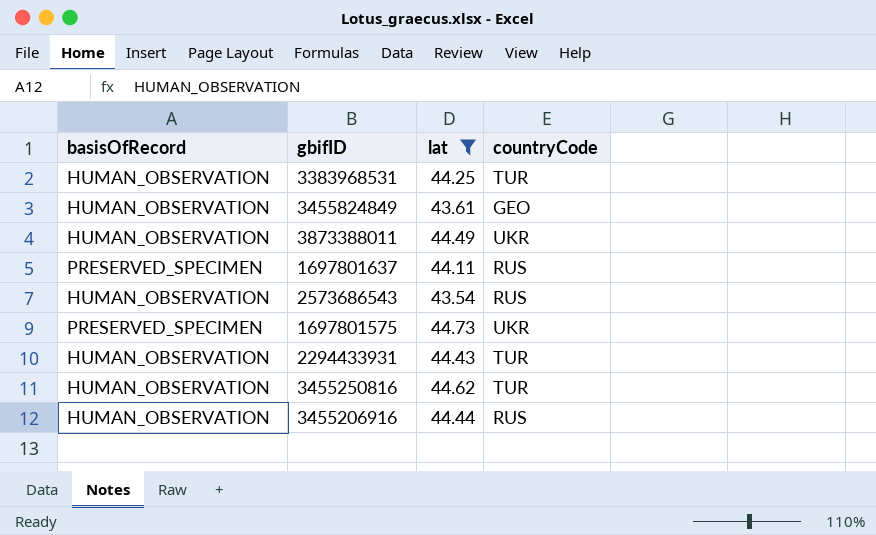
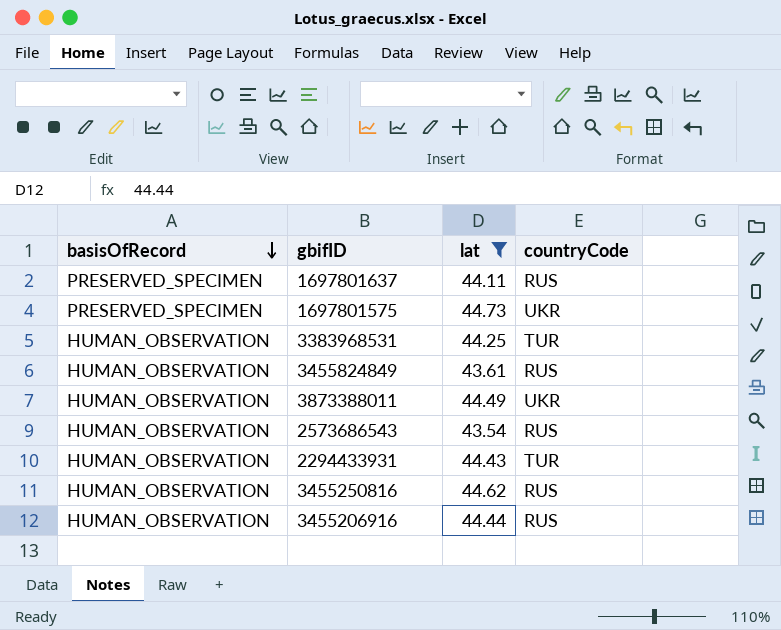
row order: none -> basisOfRecord descending
3455824849 | countryCode: GEO -> RUS
3455250816 | countryCode: TUR -> RUS

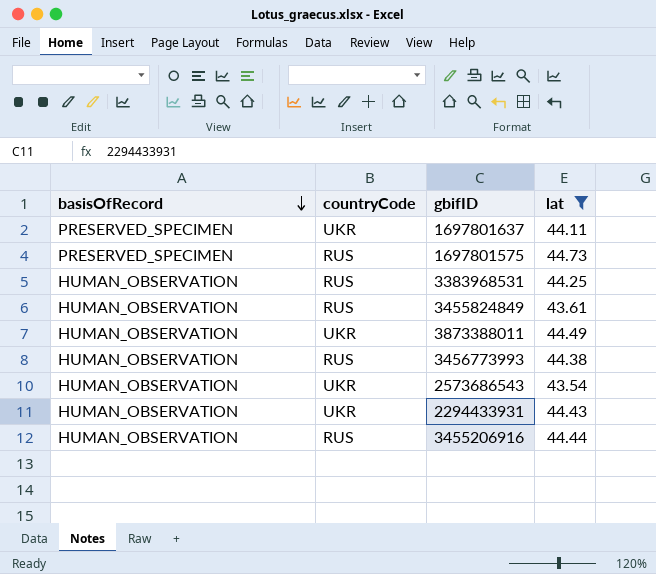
column countryCode | position: 4 -> 2
row 3455250816: HUMAN_OBSERVATION | 44.62 | RUS -> none
1697801637 | countryCode: RUS -> UKR
1697801575 | countryCode: UKR -> RUS
3383968531 | countryCode: TUR -> RUS
row 3456773993: none -> HUMAN_OBSERVATION | RUS | 44.38
2573686543 | countryCode: RUS -> UKR
2294433931 | countryCode: TUR -> UKR

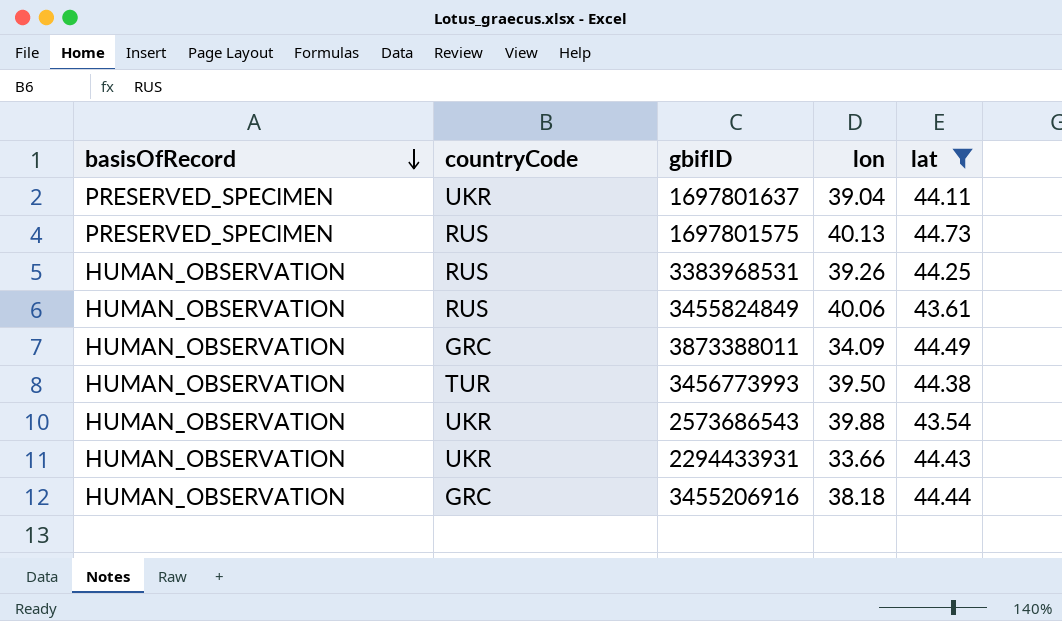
column lon | position: none -> 4
3873388011 | countryCode: UKR -> GRC
3456773993 | countryCode: RUS -> TUR
3455206916 | countryCode: RUS -> GRC

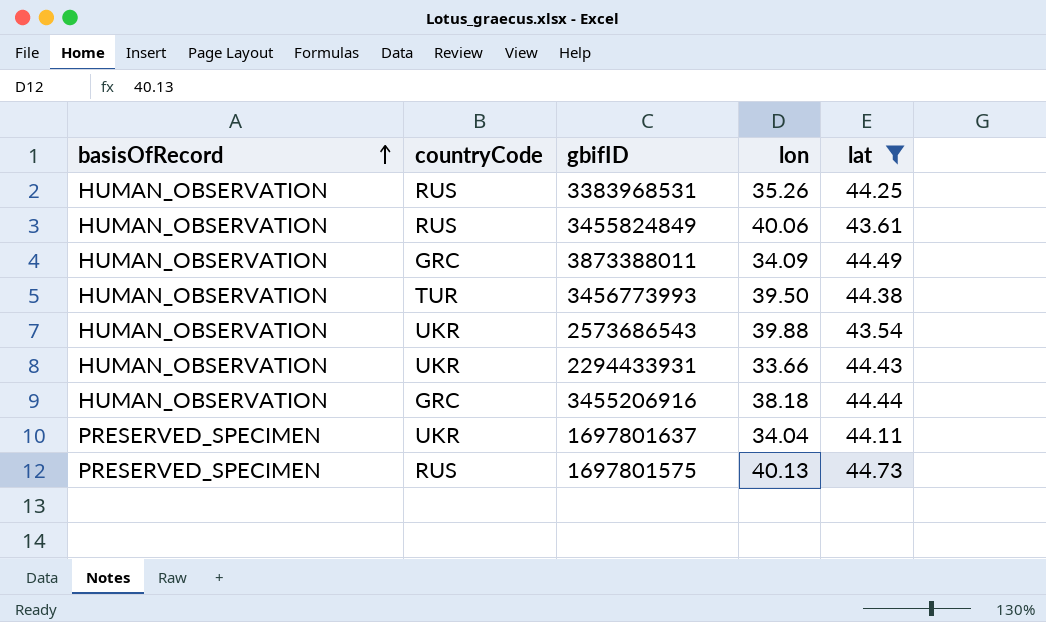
row order: basisOfRecord descending -> basisOfRecord ascending
3383968531 | lon: 39.26 -> 35.26
1697801637 | lon: 39.04 -> 34.04

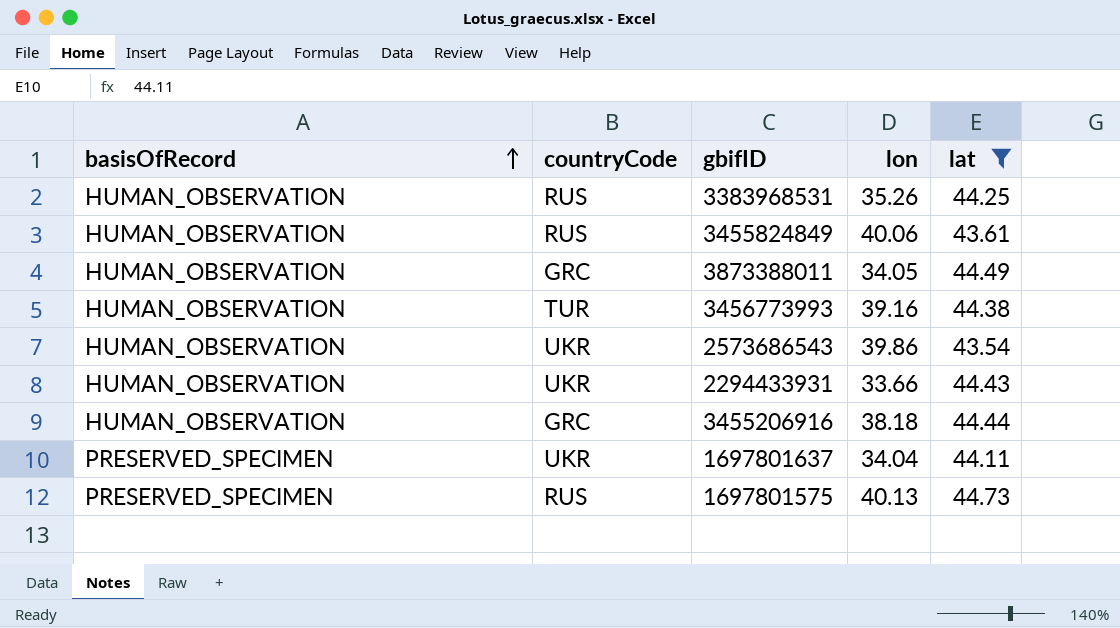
3873388011 | lon: 34.09 -> 34.05
3456773993 | lon: 39.50 -> 39.16
2573686543 | lon: 39.88 -> 39.86

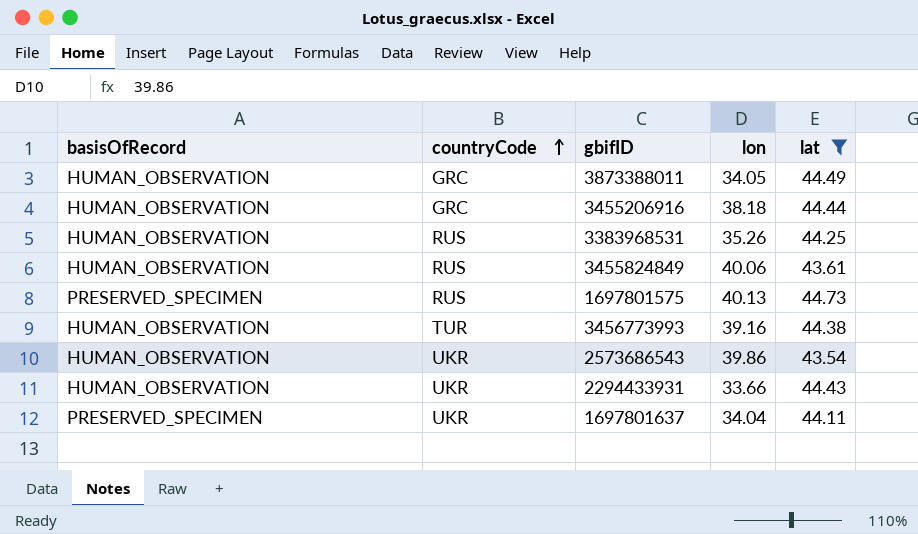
row order: basisOfRecord ascending -> countryCode ascending

